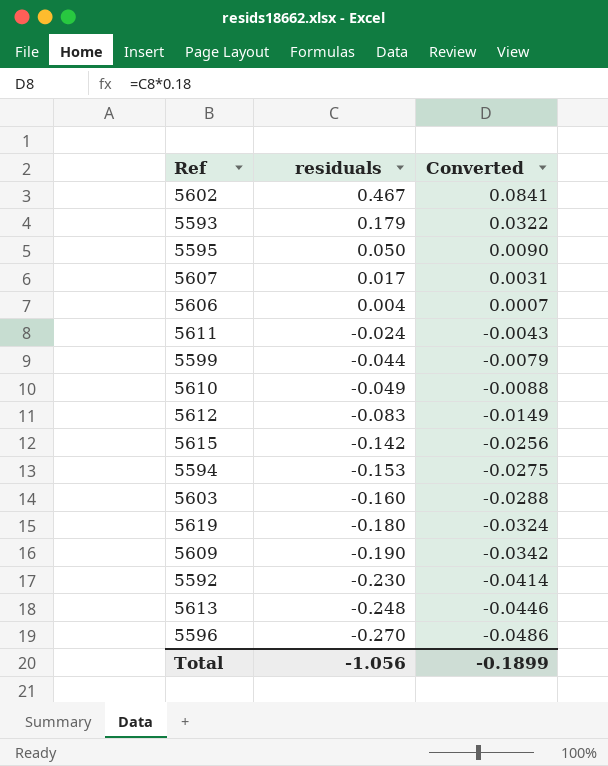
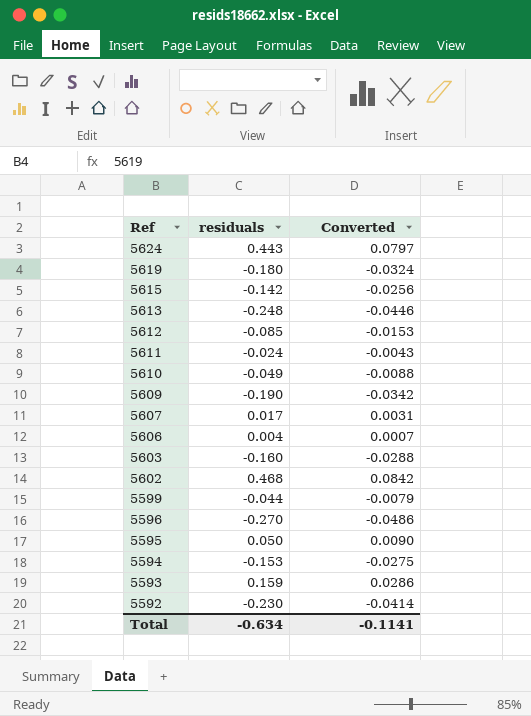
row order: residuals descending -> Ref descending
row 5624: none -> 0.443 | 0.0797
5612 | residuals: -0.083 -> -0.085
5612 | Converted: -0.0149 -> -0.0153
5602 | residuals: 0.467 -> 0.468
5602 | Converted: 0.0841 -> 0.0842
5593 | residuals: 0.179 -> 0.159
5593 | Converted: 0.0322 -> 0.0286
Total | residuals: -1.056 -> -0.634
Total | Converted: -0.1899 -> -0.1141

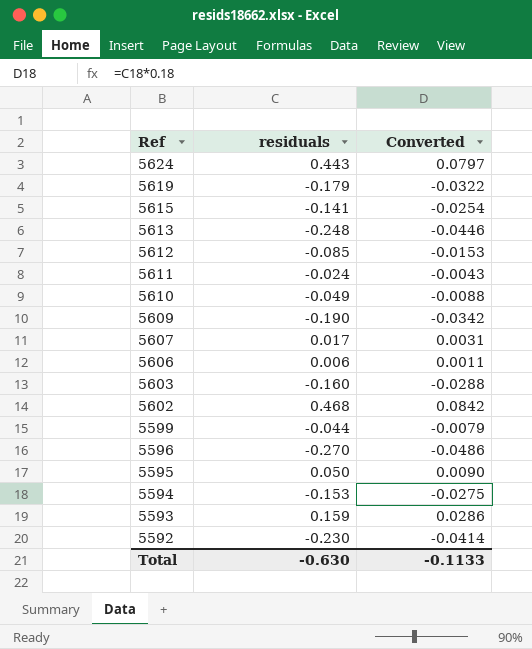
5619 | residuals: -0.180 -> -0.179
5619 | Converted: -0.0324 -> -0.0322
5615 | residuals: -0.142 -> -0.141
5615 | Converted: -0.0256 -> -0.0254
5606 | residuals: 0.004 -> 0.006
5606 | Converted: 0.0007 -> 0.0011
Total | residuals: -0.634 -> -0.630
Total | Converted: -0.1141 -> -0.1133

